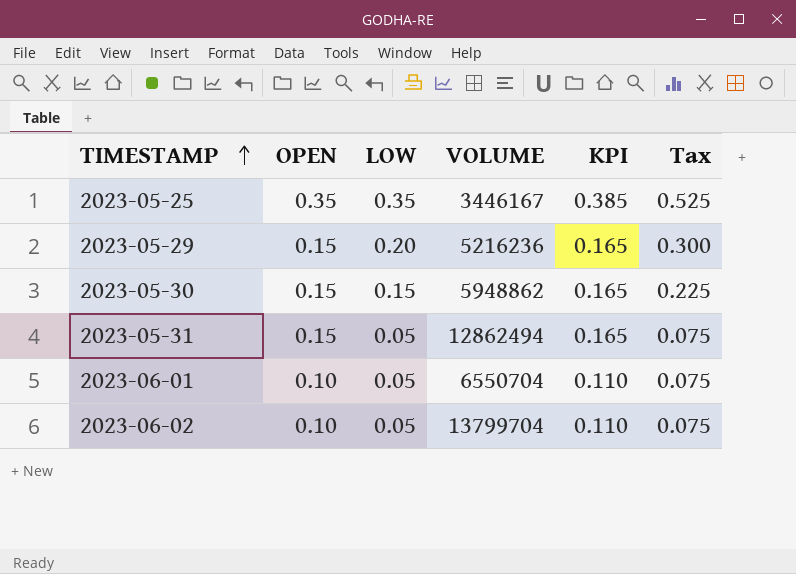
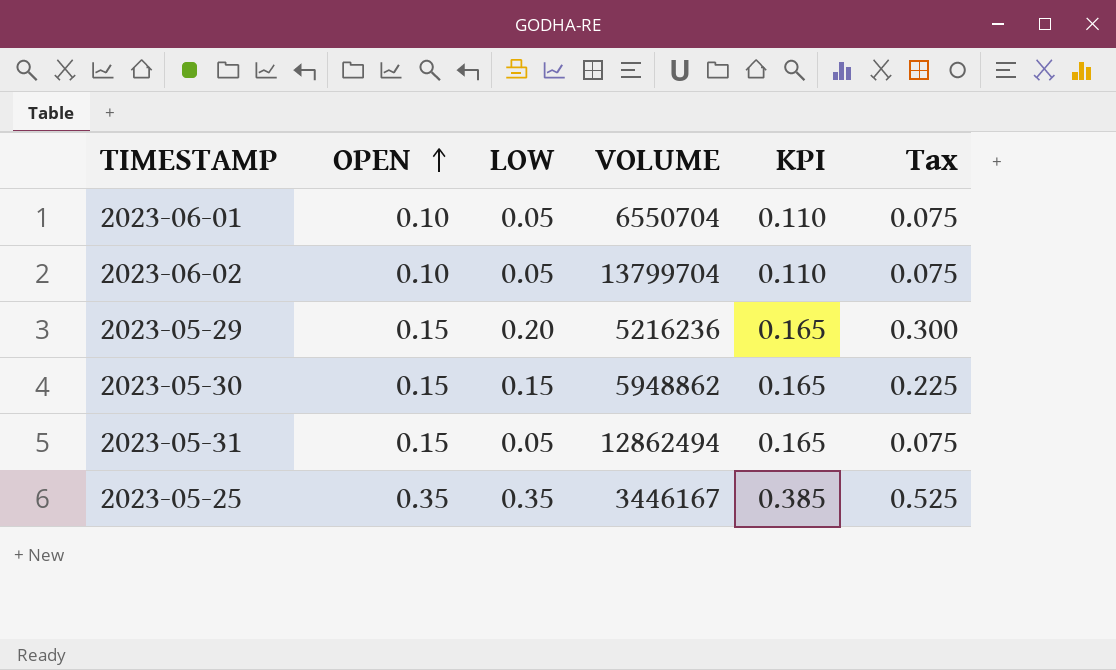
row order: TIMESTAMP ascending -> OPEN ascending

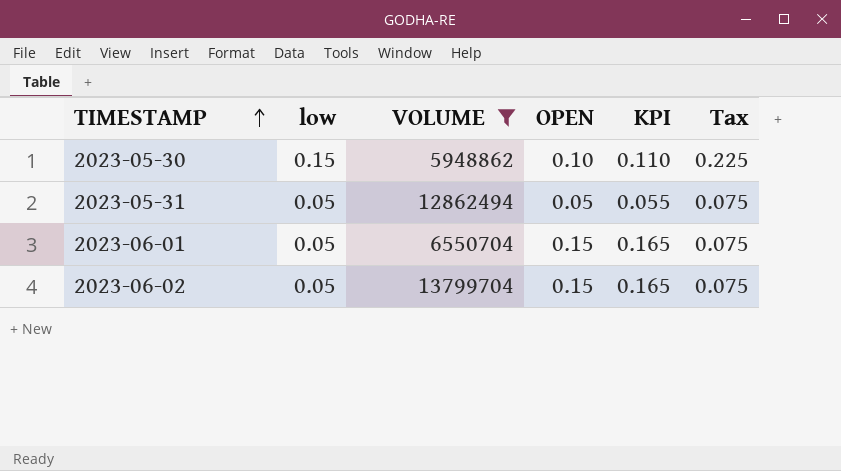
filter: none -> VOLUME >= 5948862
row order: OPEN ascending -> TIMESTAMP ascending
column name: LOW -> low
column OPEN | position: 2 -> 4
2023-05-30 | OPEN: 0.15 -> 0.10
2023-05-30 | KPI: 0.165 -> 0.110
2023-05-31 | OPEN: 0.15 -> 0.05
2023-05-31 | KPI: 0.165 -> 0.055
2023-06-01 | OPEN: 0.10 -> 0.15
2023-06-01 | KPI: 0.110 -> 0.165
2023-06-02 | OPEN: 0.10 -> 0.15
2023-06-02 | KPI: 0.110 -> 0.165

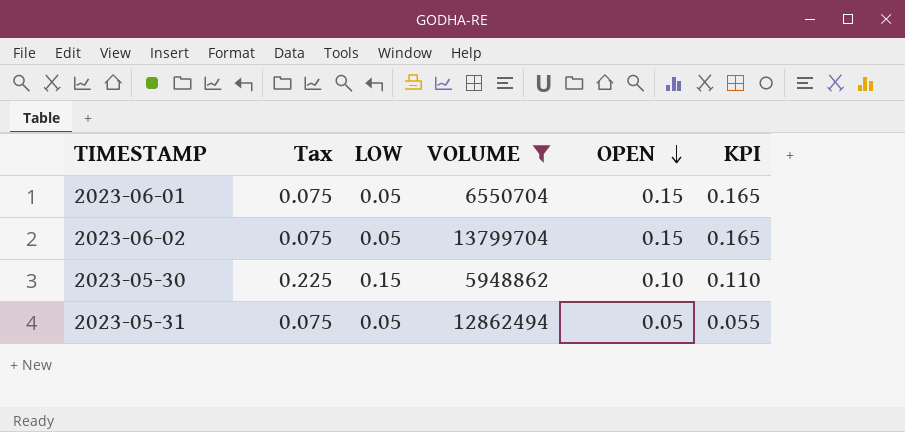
row order: TIMESTAMP ascending -> OPEN descending
column Tax | position: 6 -> 2
column name: low -> LOW

